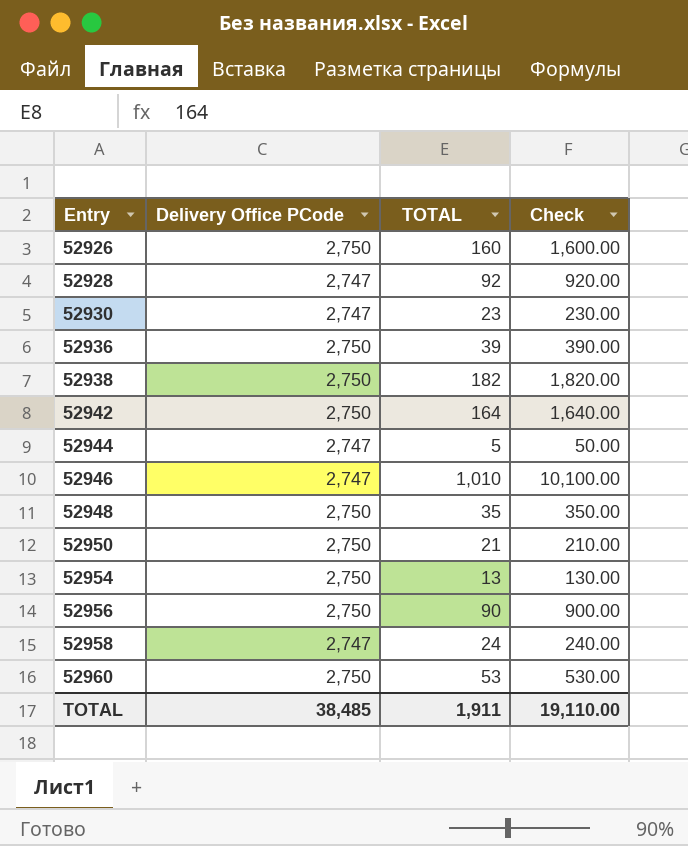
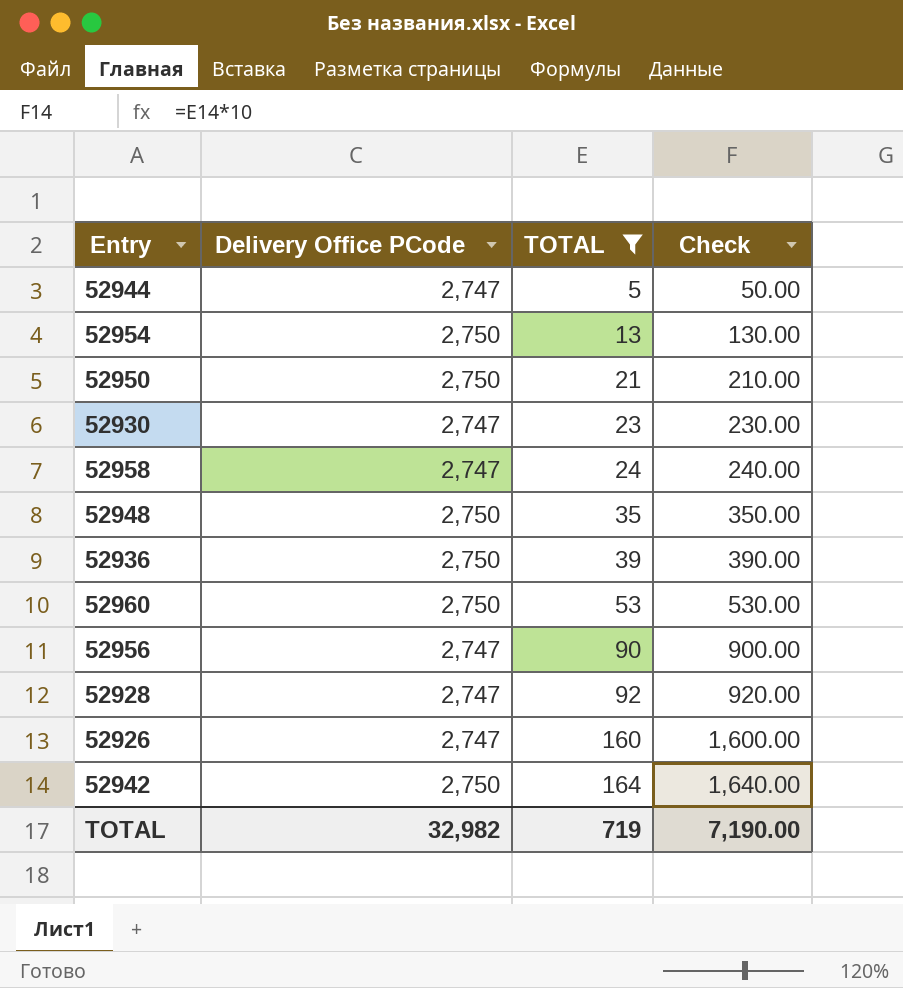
filter: none -> TOTAL <= 164
row order: Entry ascending -> TOTAL ascending
52956 | Delivery Office PCode: 2,750 -> 2,747
52926 | Delivery Office PCode: 2,750 -> 2,747
TOTAL | Delivery Office PCode: 38,485 -> 32,982
TOTAL | TOTAL: 1,911 -> 719
TOTAL | Check: 19,110.00 -> 7,190.00

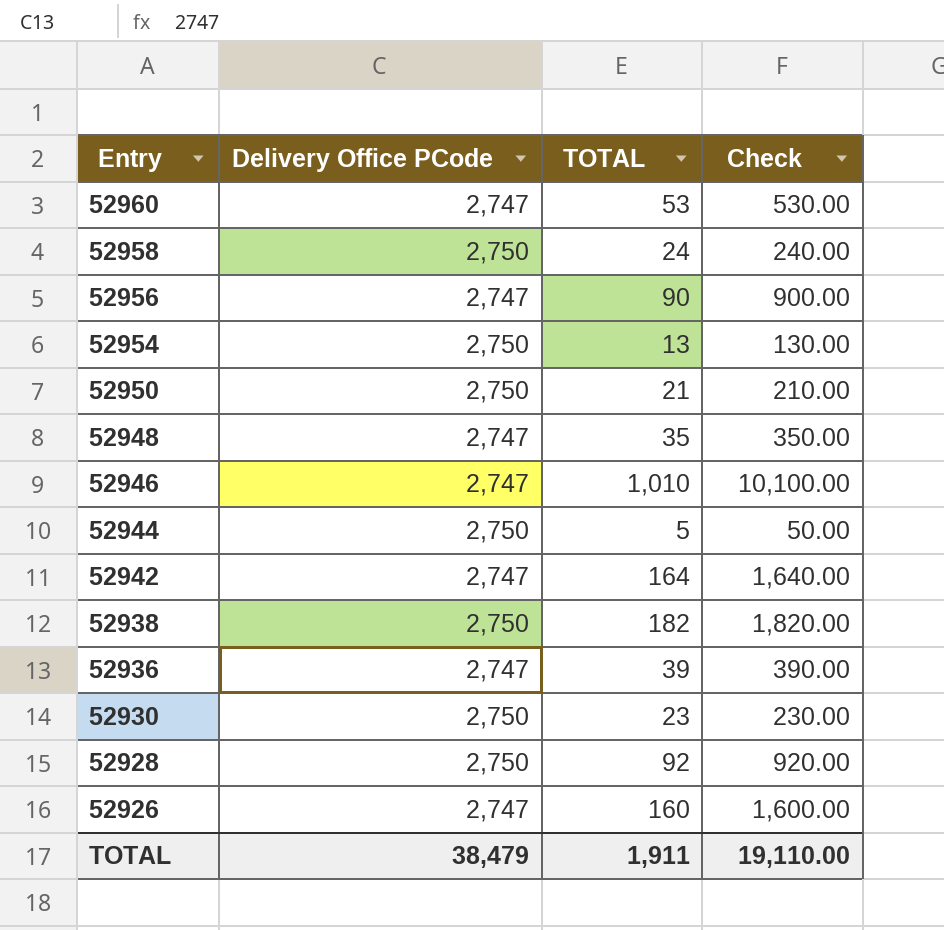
filter: TOTAL <= 164 -> none
row order: TOTAL ascending -> Entry descending
52960 | Delivery Office PCode: 2,750 -> 2,747
52958 | Delivery Office PCode: 2,747 -> 2,750
52948 | Delivery Office PCode: 2,750 -> 2,747
52944 | Delivery Office PCode: 2,747 -> 2,750
52942 | Delivery Office PCode: 2,750 -> 2,747
52936 | Delivery Office PCode: 2,750 -> 2,747
52930 | Delivery Office PCode: 2,747 -> 2,750
52928 | Delivery Office PCode: 2,747 -> 2,750
TOTAL | Delivery Office PCode: 32,982 -> 38,479
TOTAL | TOTAL: 719 -> 1,911
TOTAL | Check: 7,190.00 -> 19,110.00

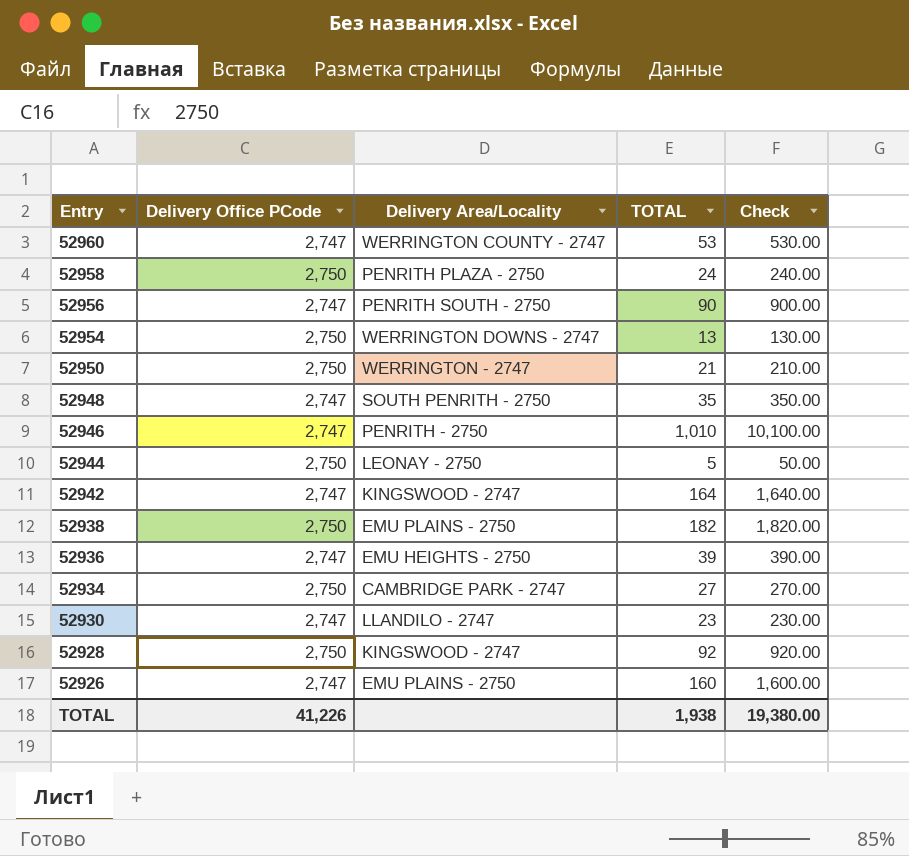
column Delivery Area/Locality | position: none -> 3
row 52934: none -> 2,750 | CAMBRIDGE PARK - 2747 | 27 | 270.00
52930 | Delivery Office PCode: 2,750 -> 2,747
TOTAL | Delivery Office PCode: 38,479 -> 41,226
TOTAL | TOTAL: 1,911 -> 1,938
TOTAL | Check: 19,110.00 -> 19,380.00

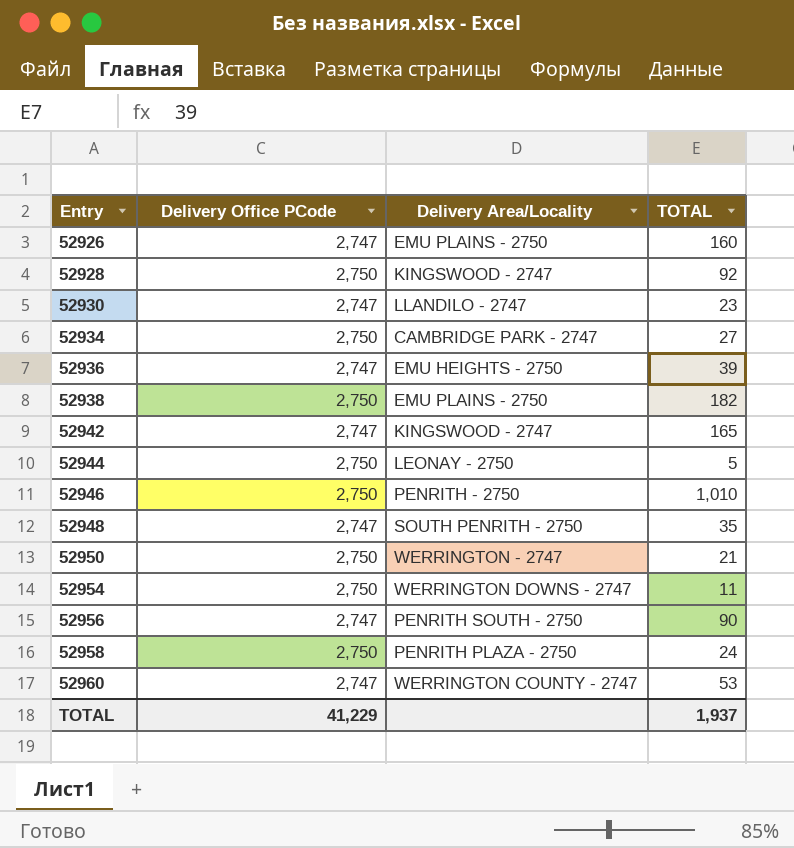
row order: Entry descending -> Entry ascending
column Check | formula: [TOTAL] * 10 -> none
52942 | TOTAL: 164 -> 165
52946 | Delivery Office PCode: 2,747 -> 2,750
52954 | TOTAL: 13 -> 11
TOTAL | Delivery Office PCode: 41,226 -> 41,229
TOTAL | TOTAL: 1,938 -> 1,937

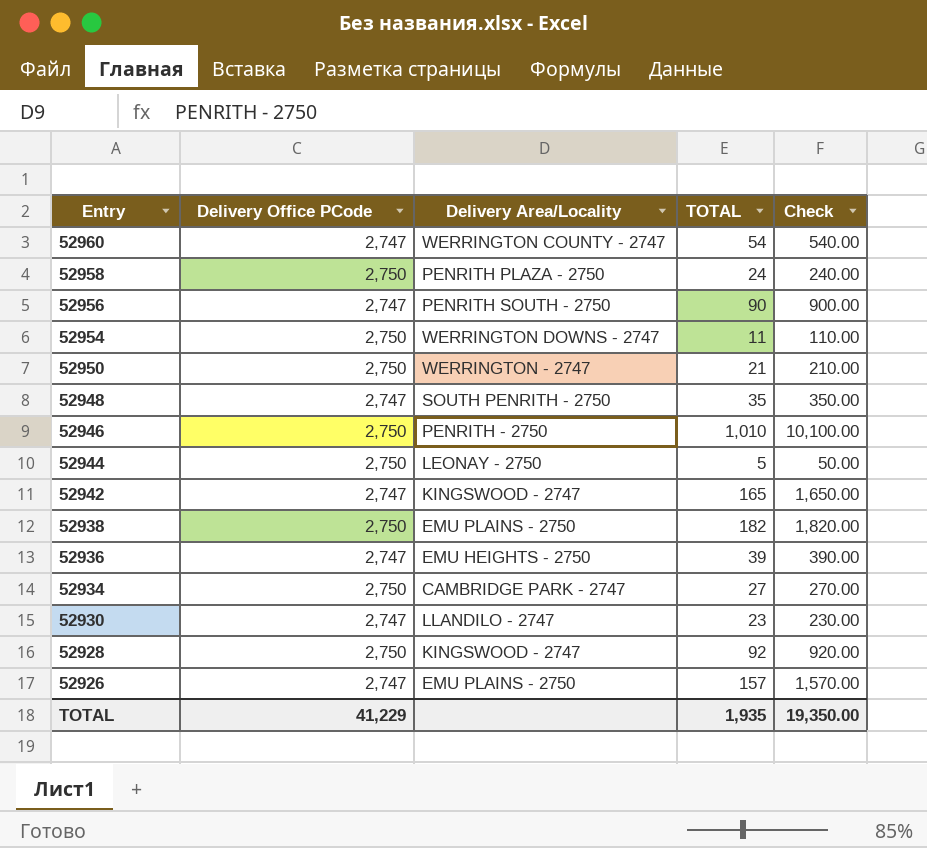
row order: Entry ascending -> Entry descending
column Check | formula: none -> [TOTAL] * 10
52960 | TOTAL: 53 -> 54
52926 | TOTAL: 160 -> 157
TOTAL | TOTAL: 1,937 -> 1,935

